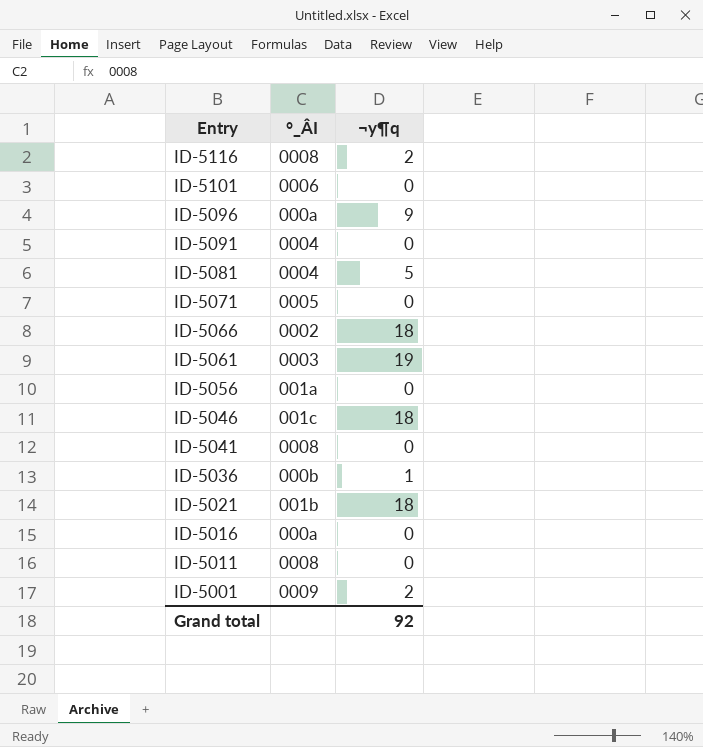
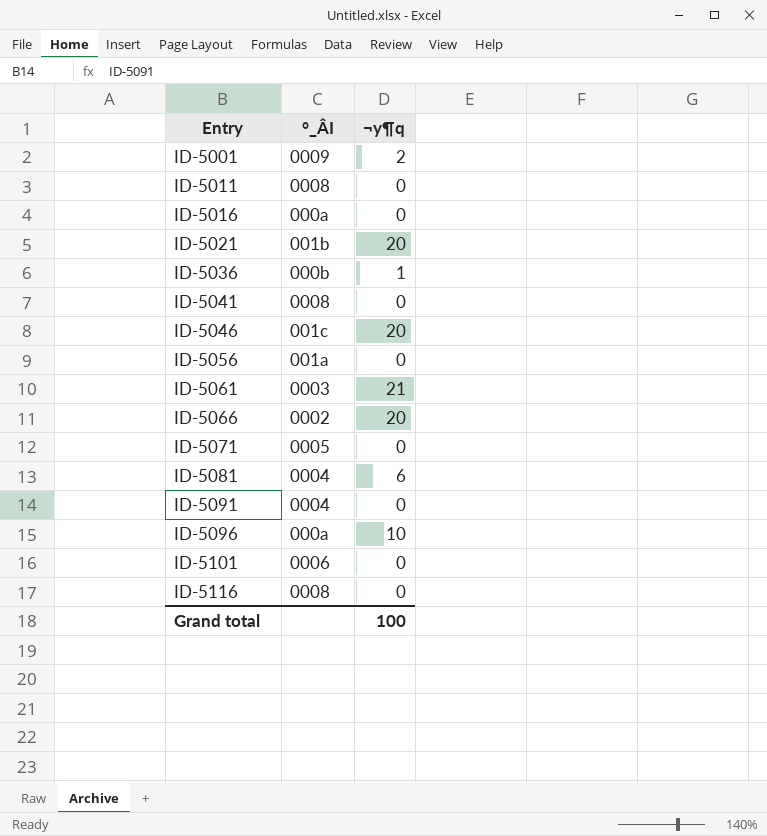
row order: Entry descending -> Entry ascending
ID-5021 | ¬y¶q: 18 -> 20
ID-5046 | ¬y¶q: 18 -> 20
ID-5061 | ¬y¶q: 19 -> 21
ID-5066 | ¬y¶q: 18 -> 20
ID-5081 | ¬y¶q: 5 -> 6
ID-5096 | ¬y¶q: 9 -> 10
ID-5116 | ¬y¶q: 2 -> 0
Grand total | ¬y¶q: 92 -> 100

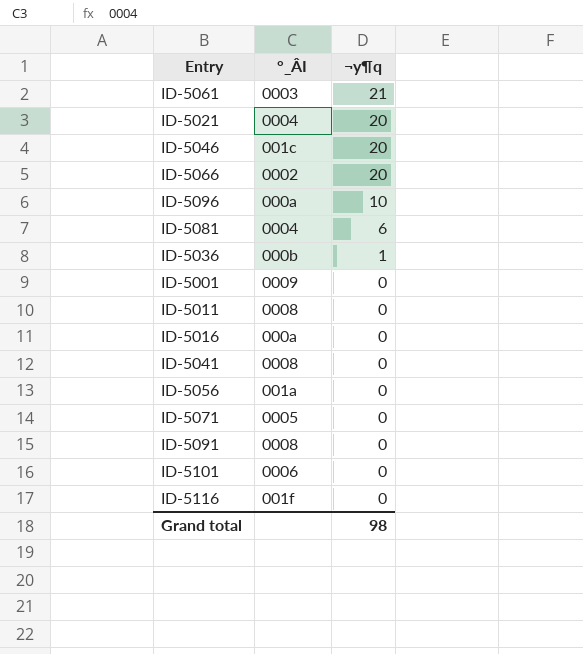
row order: Entry ascending -> ¬y¶q descending
ID-5021 | °_ÂI: 001b -> 0004
ID-5001 | ¬y¶q: 2 -> 0
ID-5091 | °_ÂI: 0004 -> 0008
ID-5116 | °_ÂI: 0008 -> 001f
Grand total | ¬y¶q: 100 -> 98

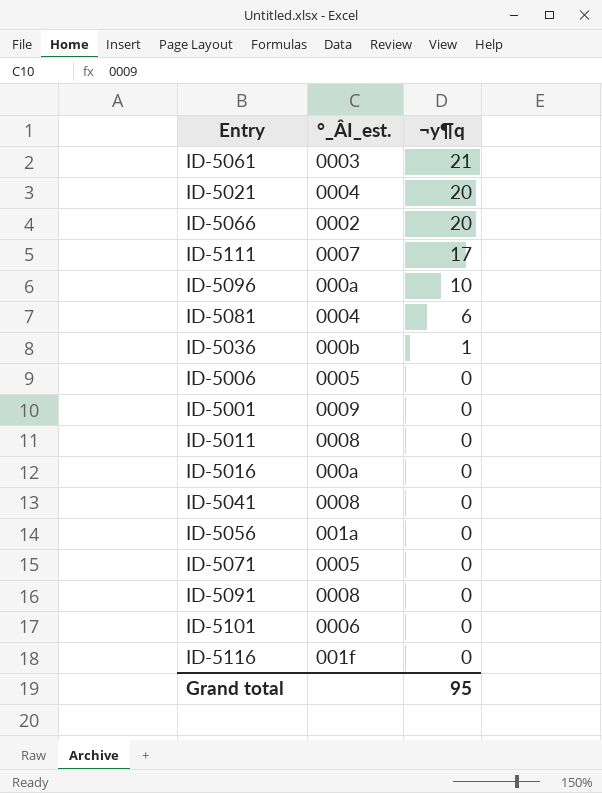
column name: °_ÂI -> °_ÂI_est.
row ID-5046: 001c | 20 -> none
row ID-5111: none -> 0007 | 17
row ID-5006: none -> 0005 | 0
Grand total | ¬y¶q: 98 -> 95

